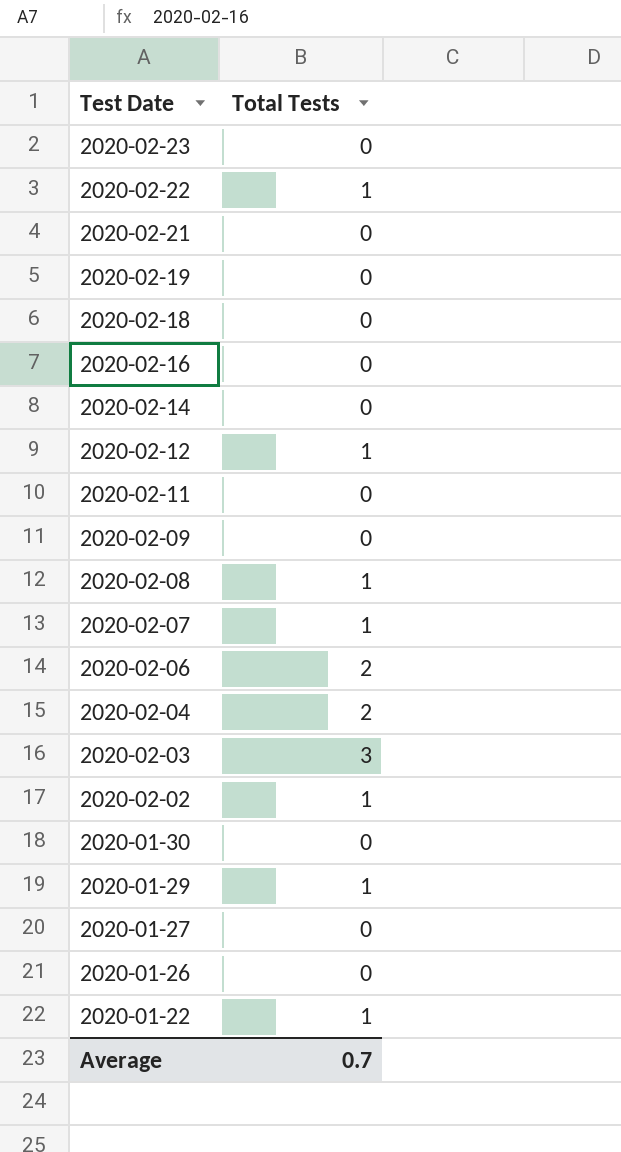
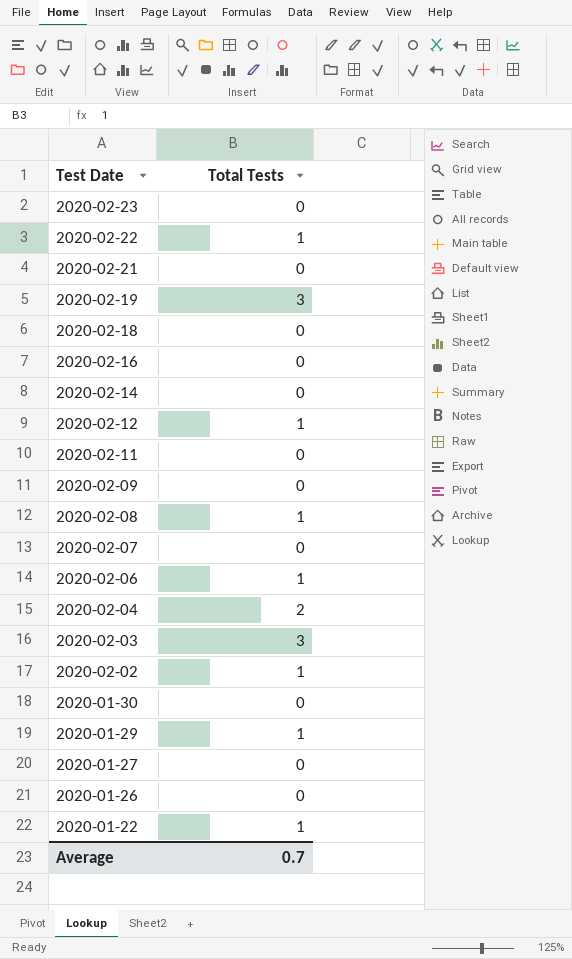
2020-02-19 | Total Tests: 0 -> 3
2020-02-07 | Total Tests: 1 -> 0
2020-02-06 | Total Tests: 2 -> 1

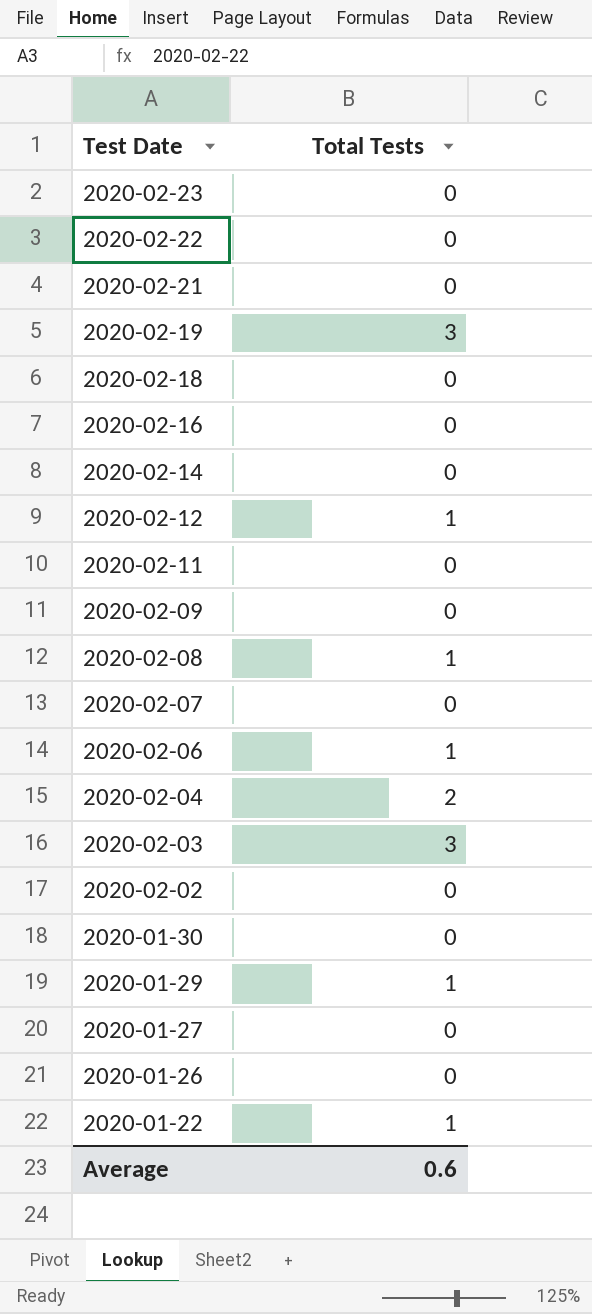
2020-02-22 | Total Tests: 1 -> 0
2020-02-02 | Total Tests: 1 -> 0
Average | Total Tests: 0.7 -> 0.6

